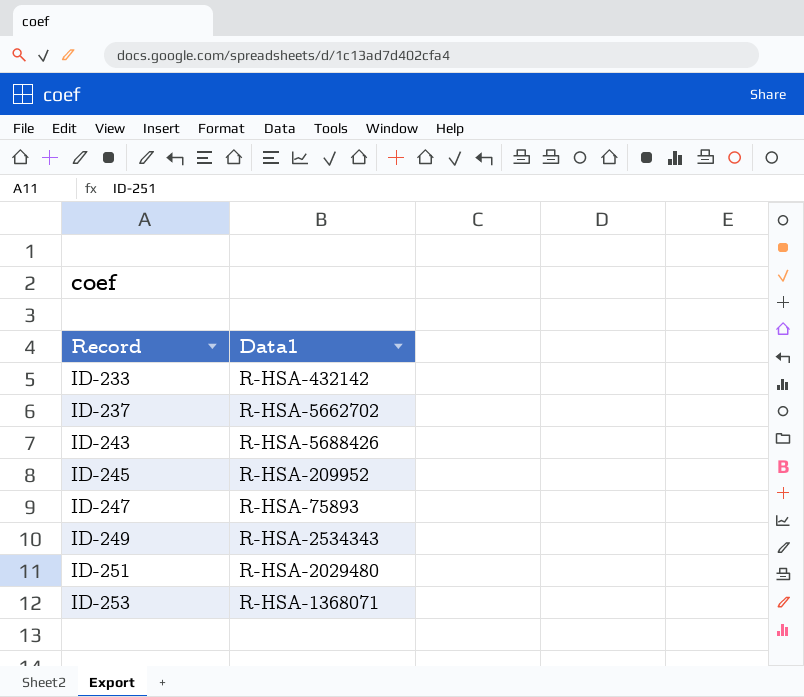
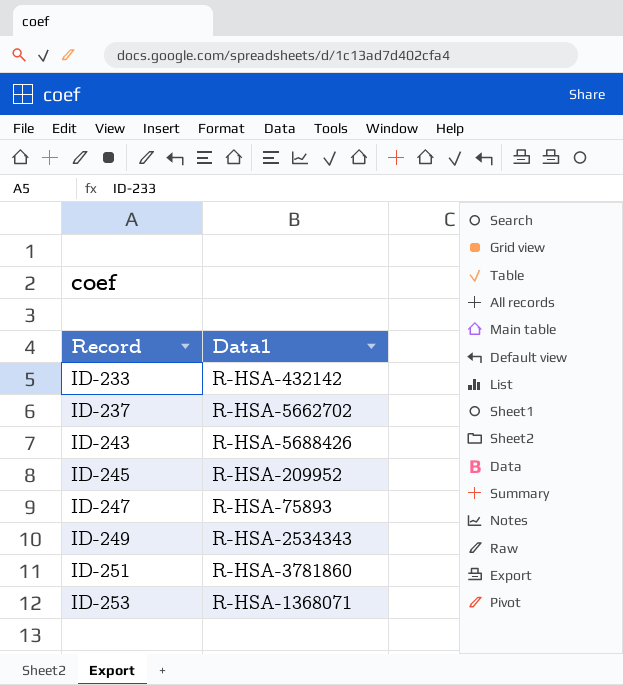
ID-251 | Data1: R-HSA-2029480 -> R-HSA-3781860

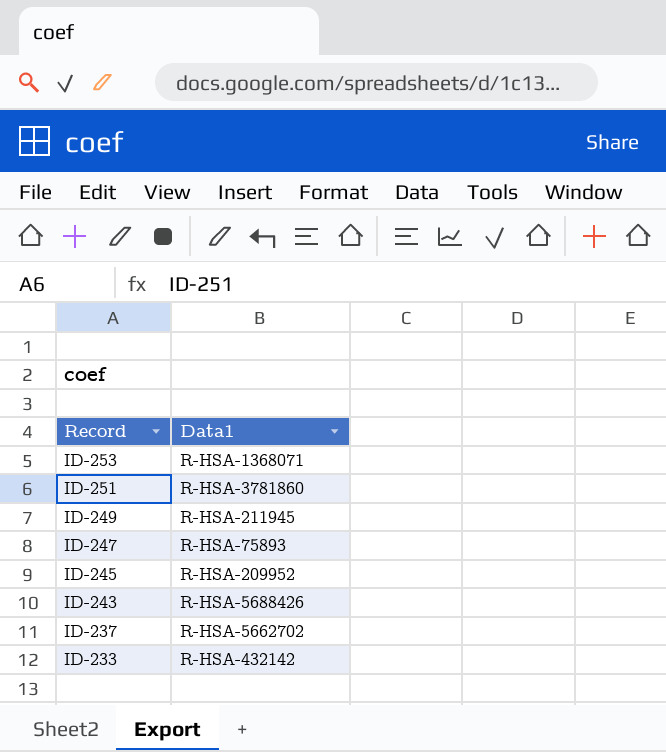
row order: Record ascending -> Record descending
ID-249 | Data1: R-HSA-2534343 -> R-HSA-211945

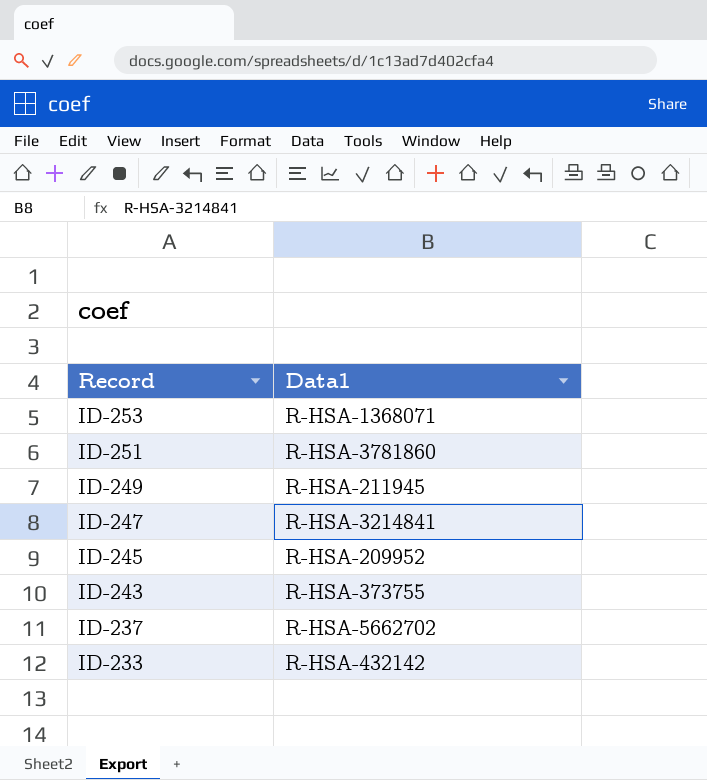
ID-247 | Data1: R-HSA-75893 -> R-HSA-3214841
ID-243 | Data1: R-HSA-5688426 -> R-HSA-373755

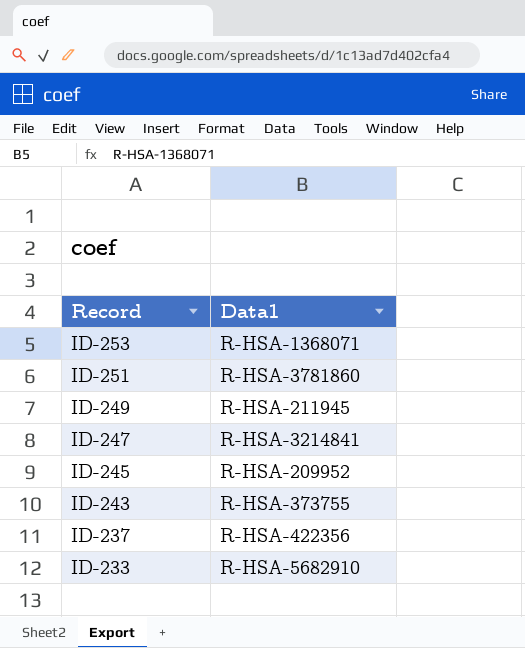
ID-237 | Data1: R-HSA-5662702 -> R-HSA-422356
ID-233 | Data1: R-HSA-432142 -> R-HSA-5682910

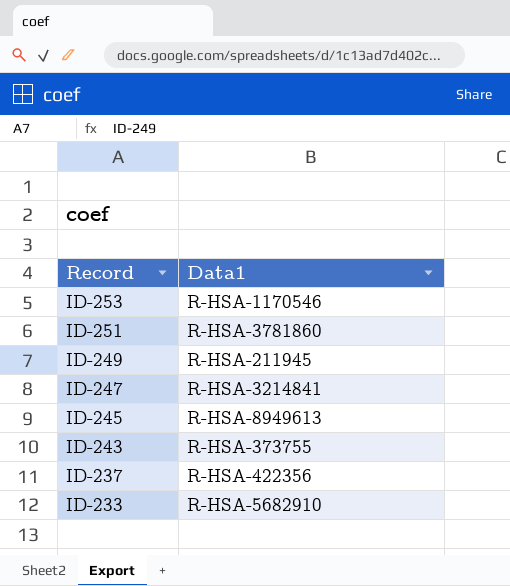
ID-253 | Data1: R-HSA-1368071 -> R-HSA-1170546
ID-245 | Data1: R-HSA-209952 -> R-HSA-8949613

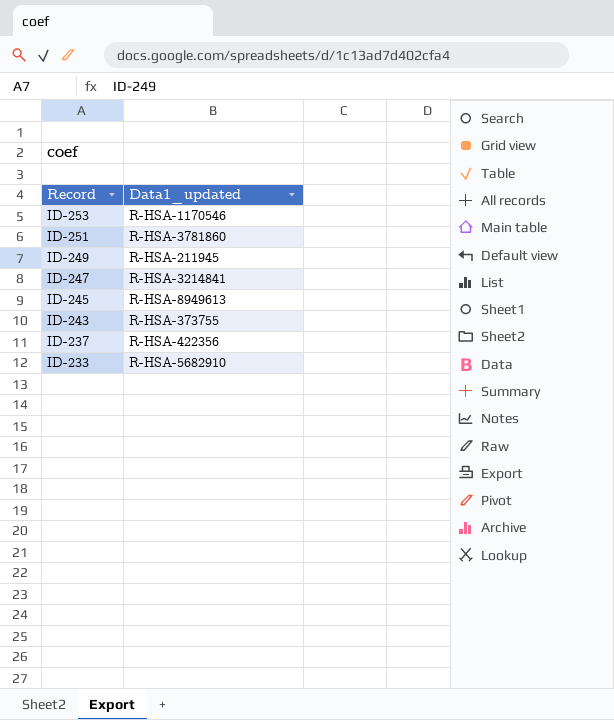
column name: Data1 -> Data1_updated

